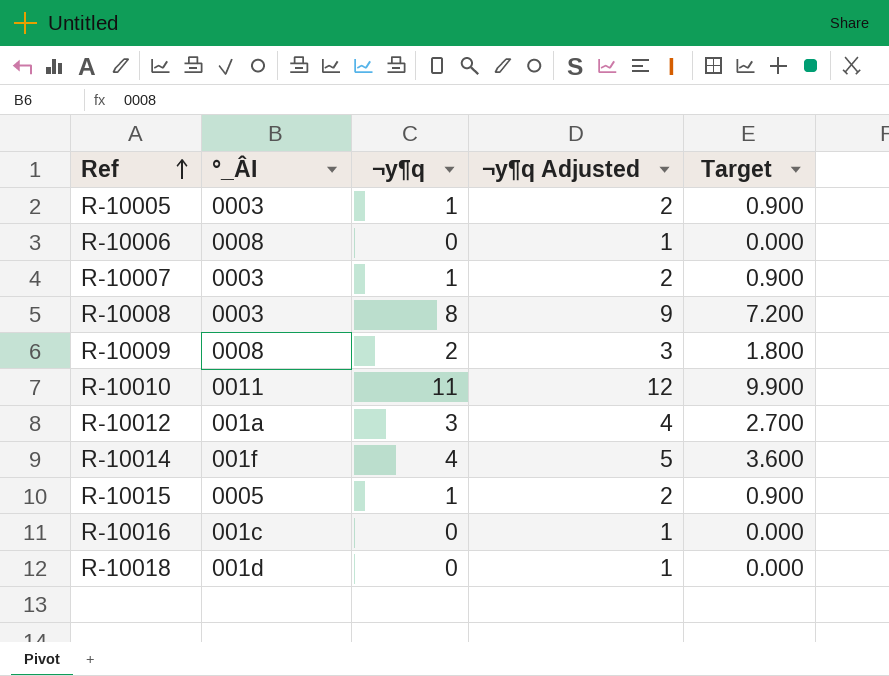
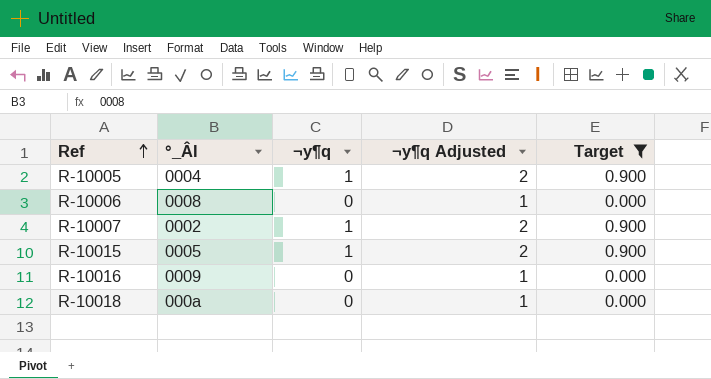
filter: none -> Target <= 0.900
R-10005 | °_ÂI: 0003 -> 0004
R-10007 | °_ÂI: 0003 -> 0002
R-10016 | °_ÂI: 001c -> 0009
R-10018 | °_ÂI: 001d -> 000a

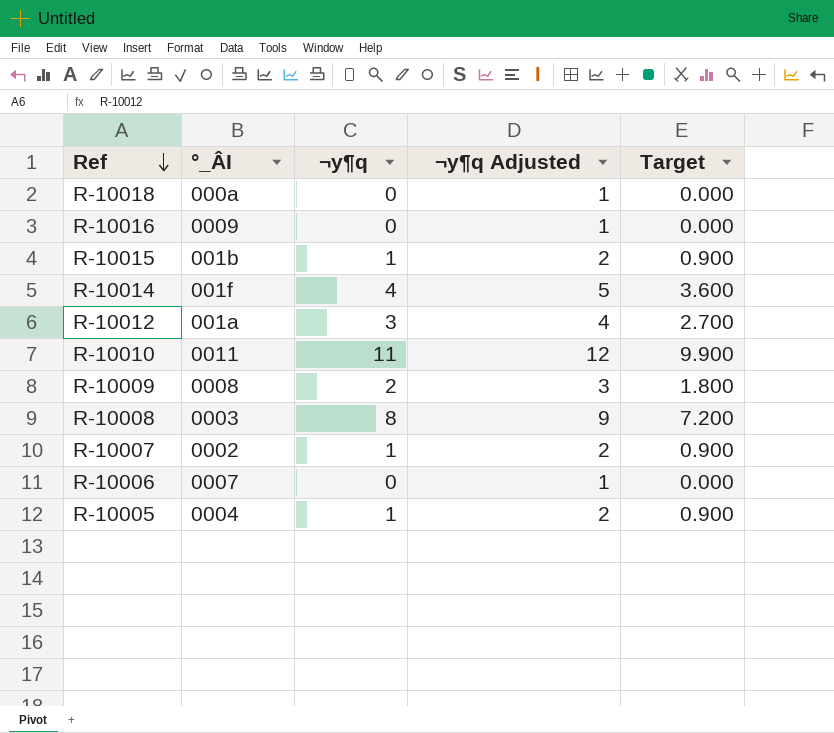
filter: Target <= 0.900 -> none
row order: Ref ascending -> Ref descending
R-10015 | °_ÂI: 0005 -> 001b
R-10006 | °_ÂI: 0008 -> 0007

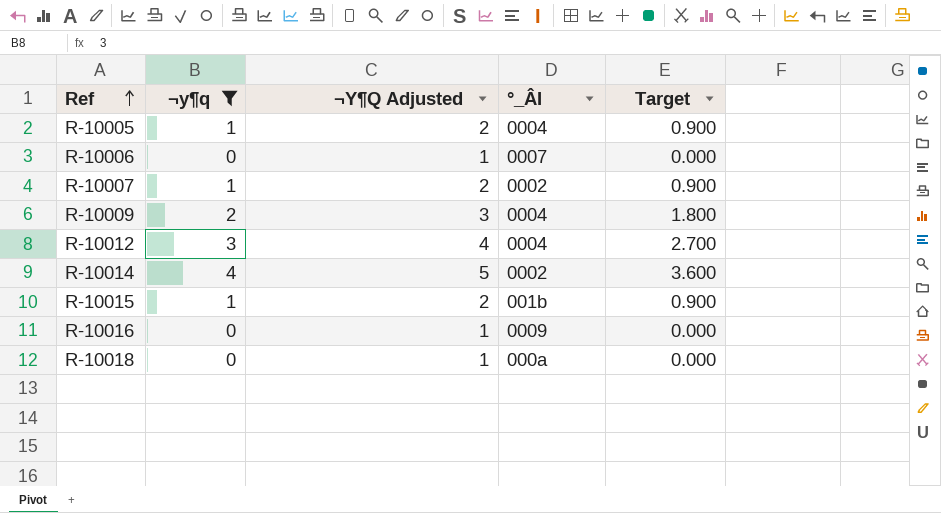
filter: none -> ¬y¶q <= 4
row order: Ref descending -> Ref ascending
column name: ¬y¶q Adjusted -> ¬Y¶Q Adjusted
column °_ÂI | position: 2 -> 4
R-10009 | °_ÂI: 0008 -> 0004
R-10012 | °_ÂI: 001a -> 0004
R-10014 | °_ÂI: 001f -> 0002

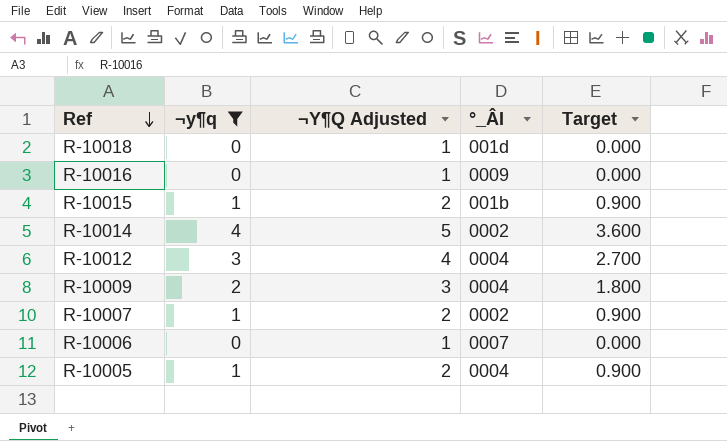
row order: Ref ascending -> Ref descending
R-10018 | °_ÂI: 000a -> 001d

